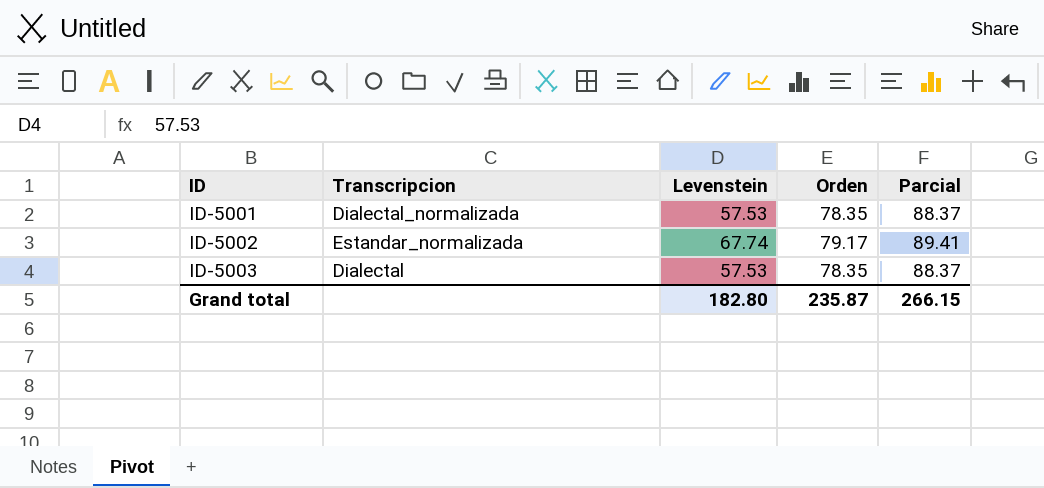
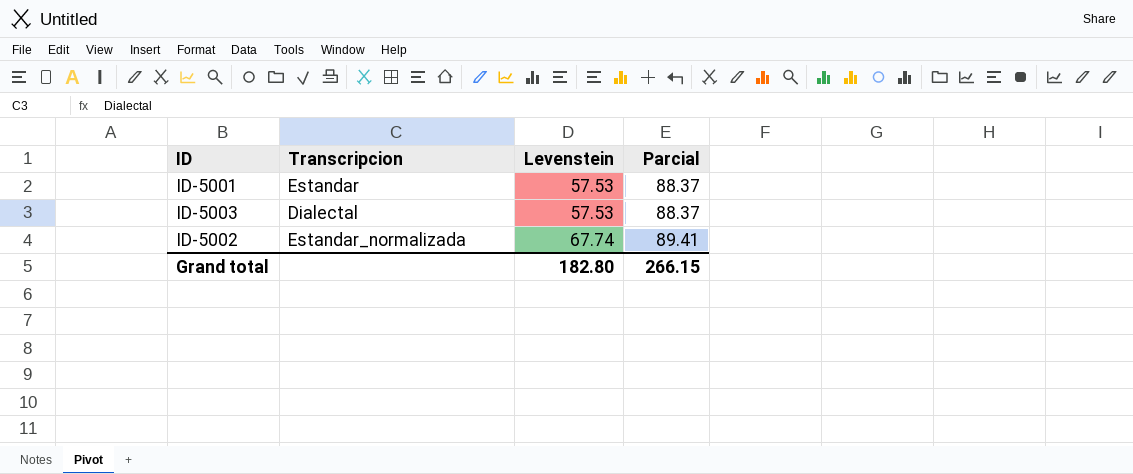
row order: ID ascending -> Levenstein ascending
column Orden | position: 4 -> none
ID-5001 | Transcripcion: Dialectal_normalizada -> Estandar

